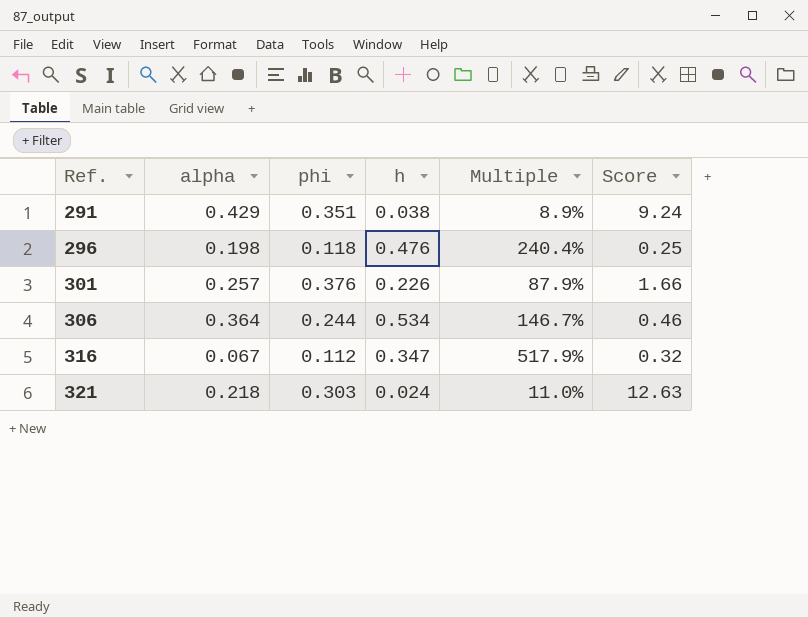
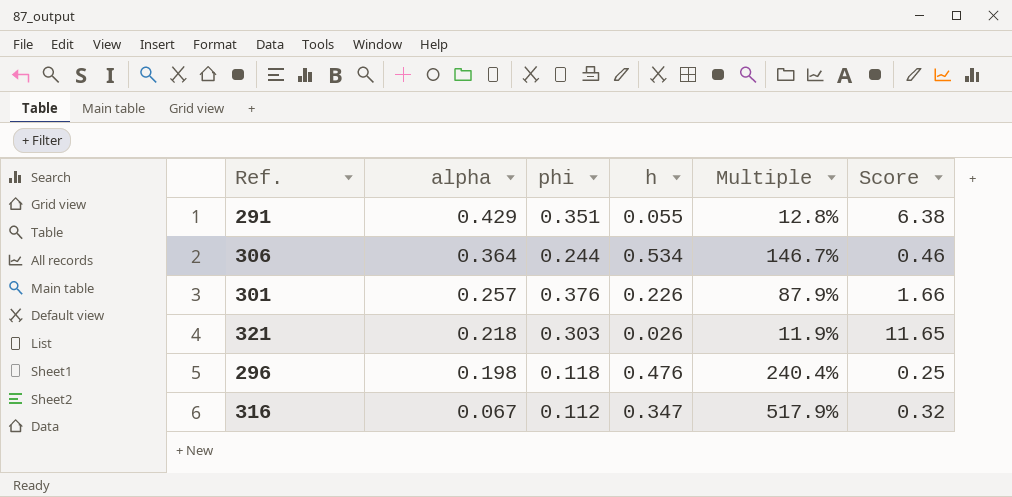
row order: Ref. ascending -> alpha descending
291 | h: 0.038 -> 0.055
291 | Multiple: 8.9% -> 12.8%
291 | Score: 9.24 -> 6.38
321 | h: 0.024 -> 0.026
321 | Multiple: 11.0% -> 11.9%
321 | Score: 12.63 -> 11.65

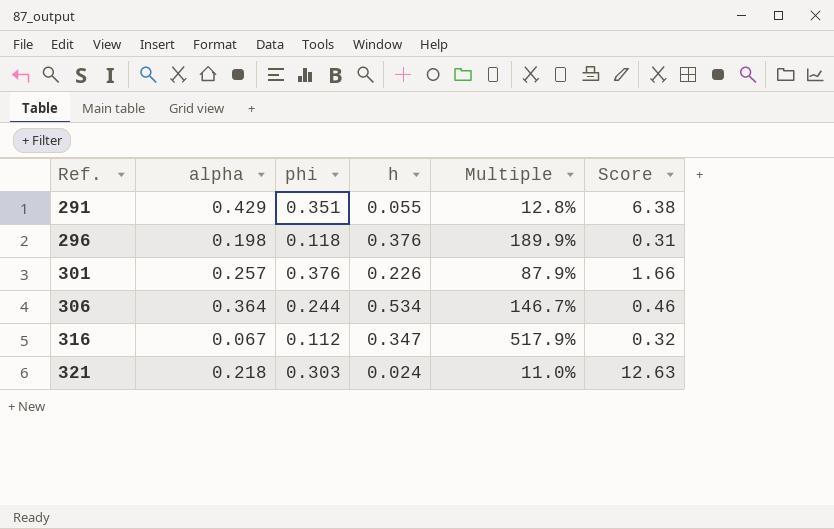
row order: alpha descending -> Ref. ascending
296 | h: 0.476 -> 0.376
296 | Multiple: 240.4% -> 189.9%
296 | Score: 0.25 -> 0.31
321 | h: 0.026 -> 0.024
321 | Multiple: 11.9% -> 11.0%
321 | Score: 11.65 -> 12.63

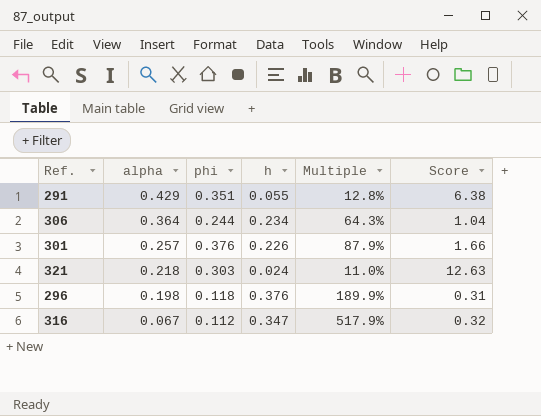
row order: Ref. ascending -> alpha descending
306 | h: 0.534 -> 0.234
306 | Multiple: 146.7% -> 64.3%
306 | Score: 0.46 -> 1.04

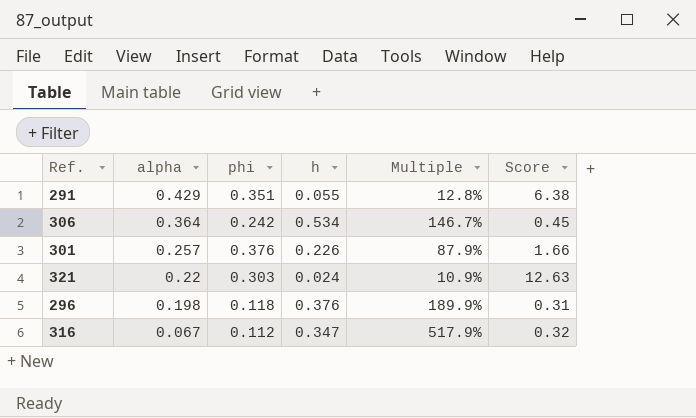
306 | phi: 0.244 -> 0.242
306 | h: 0.234 -> 0.534
306 | Multiple: 64.3% -> 146.7%
306 | Score: 1.04 -> 0.45
321 | alpha: 0.218 -> 0.22
321 | Multiple: 11.0% -> 10.9%

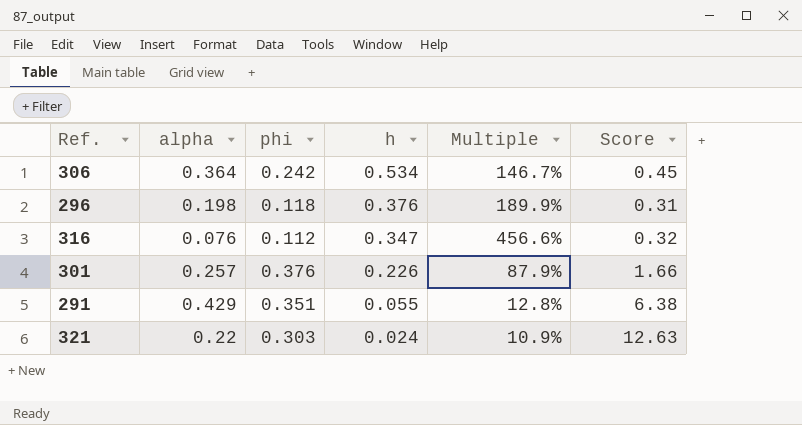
row order: alpha descending -> h descending
316 | alpha: 0.067 -> 0.076
316 | Multiple: 517.9% -> 456.6%

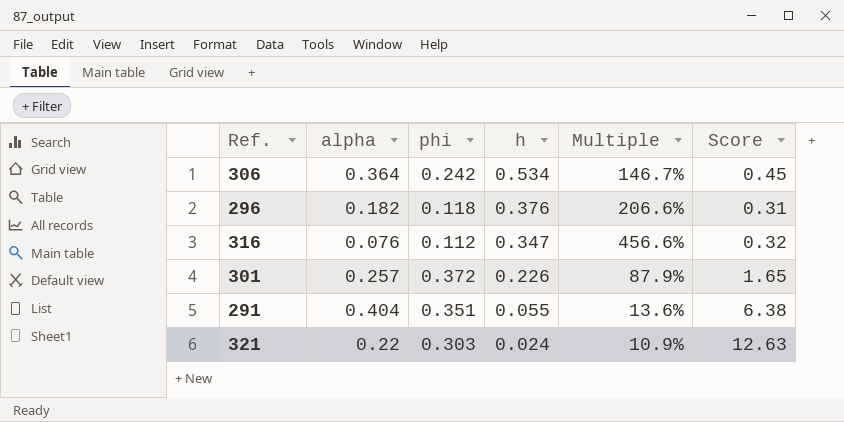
296 | alpha: 0.198 -> 0.182
296 | Multiple: 189.9% -> 206.6%
301 | phi: 0.376 -> 0.372
301 | Score: 1.66 -> 1.65
291 | alpha: 0.429 -> 0.404
291 | Multiple: 12.8% -> 13.6%

